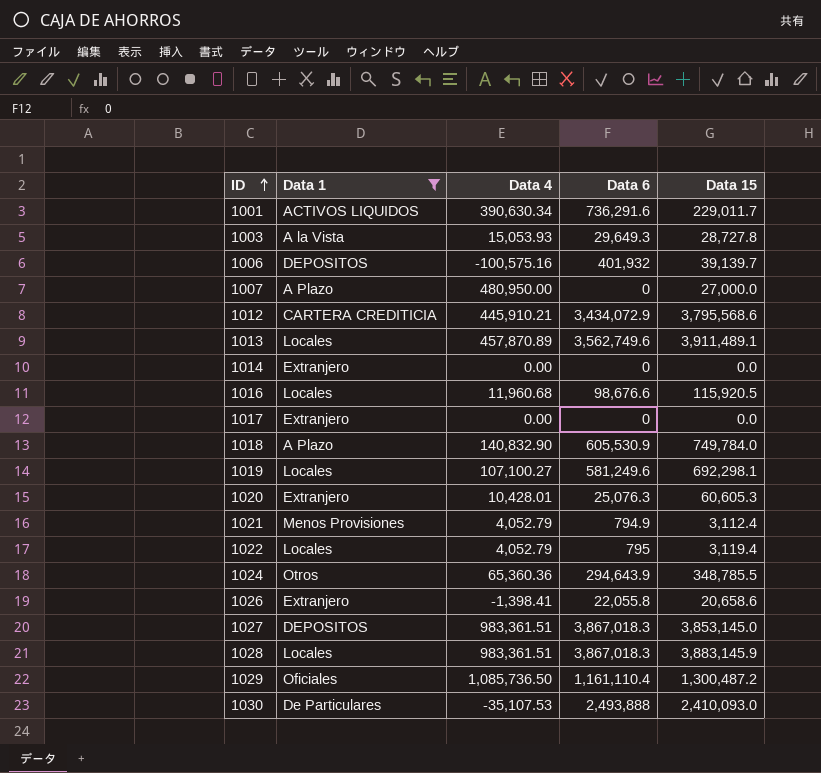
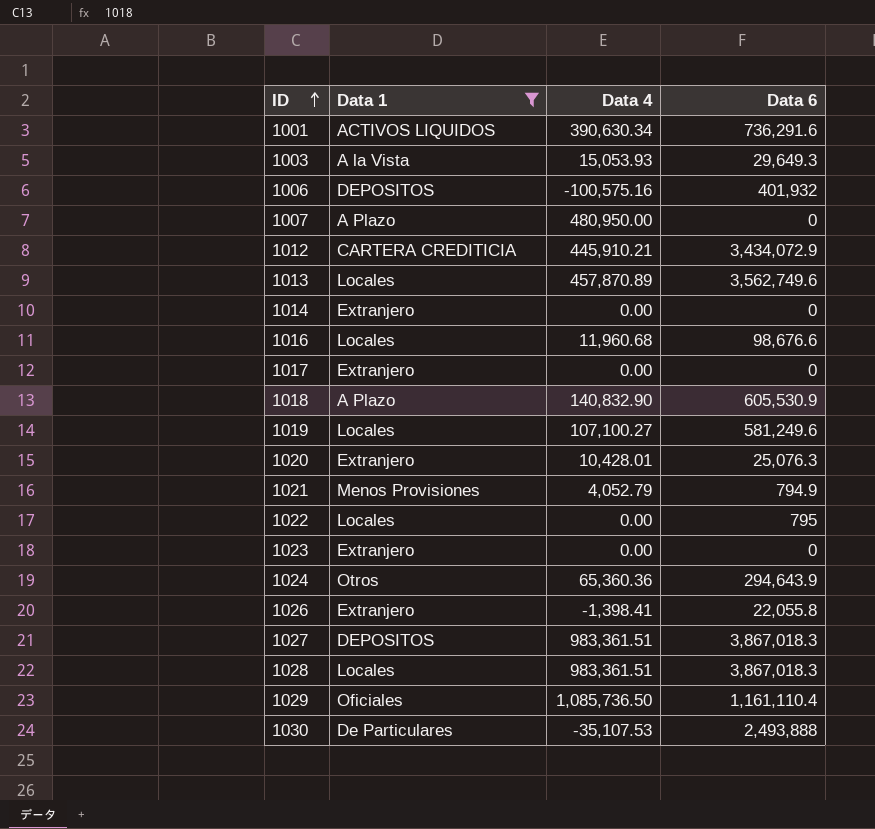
column Data 15 | position: 5 -> none
1022 | Data 4: 4,052.79 -> 0.00
row 1023: none -> Extranjero | 0.00 | 0

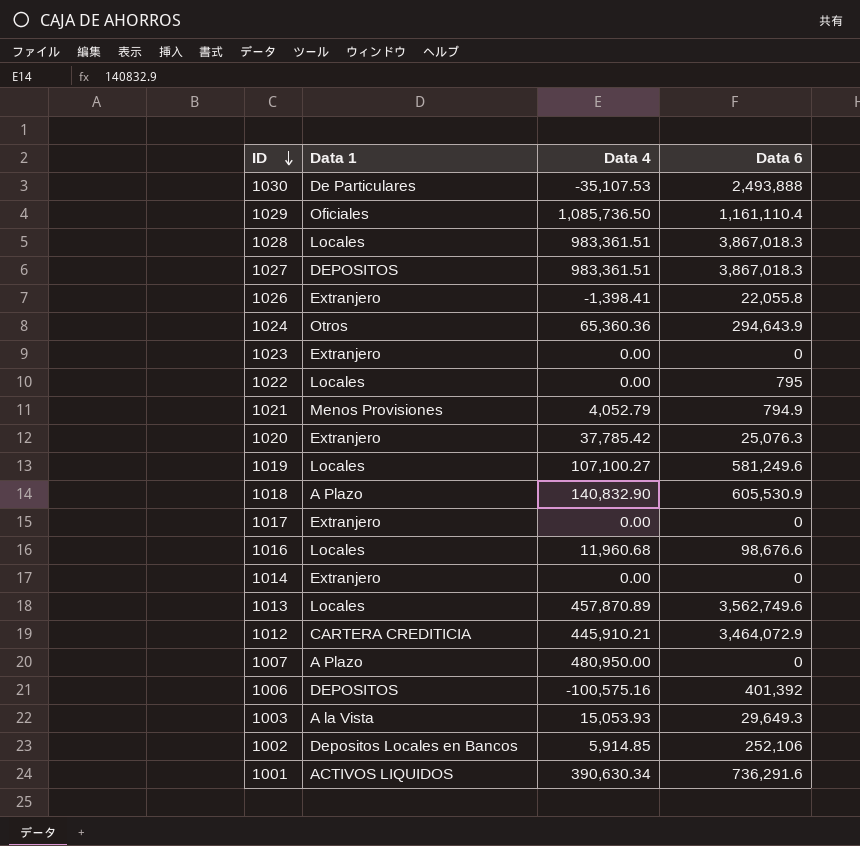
filter: Data 1 != Depositos Locales en Bancos -> none
row order: ID ascending -> ID descending
1020 | Data 4: 10,428.01 -> 37,785.42
1012 | Data 6: 3,434,072.9 -> 3,464,072.9
1006 | Data 6: 401,932 -> 401,392

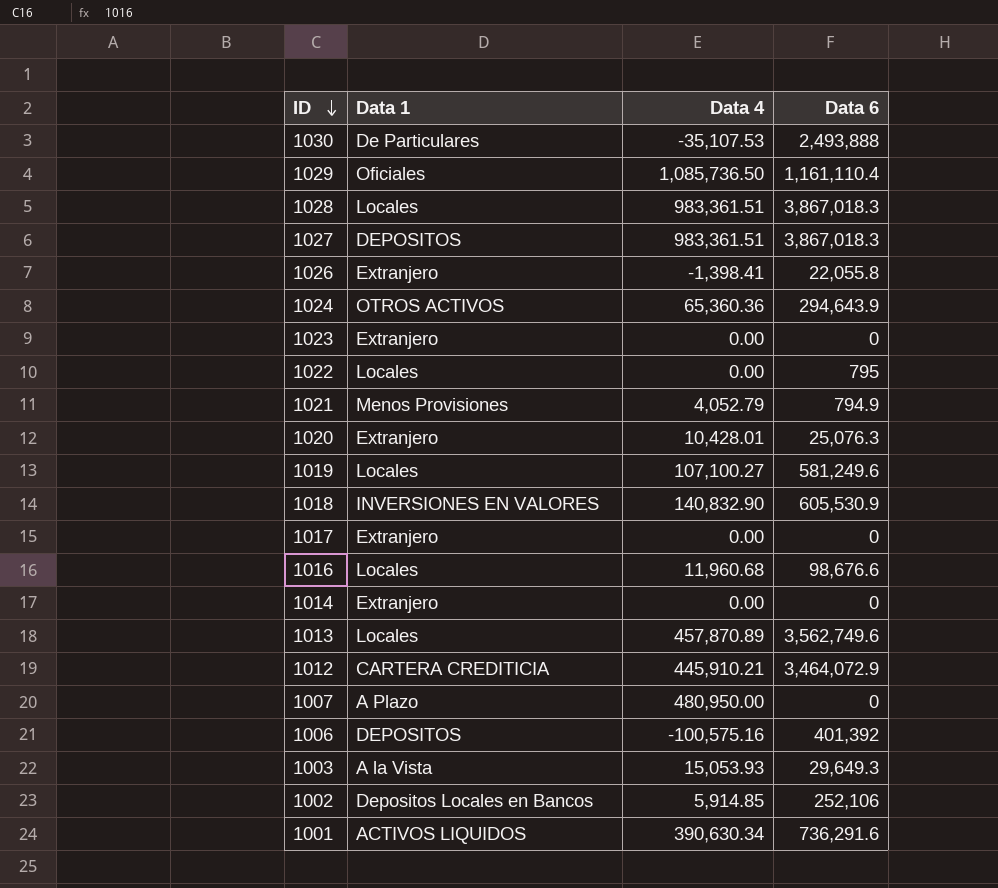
1024 | Data 1: Otros -> OTROS ACTIVOS
1020 | Data 4: 37,785.42 -> 10,428.01
1018 | Data 1: A Plazo -> INVERSIONES EN VALORES

